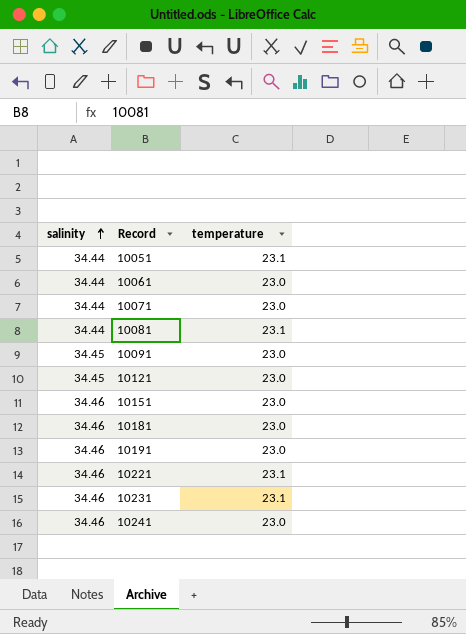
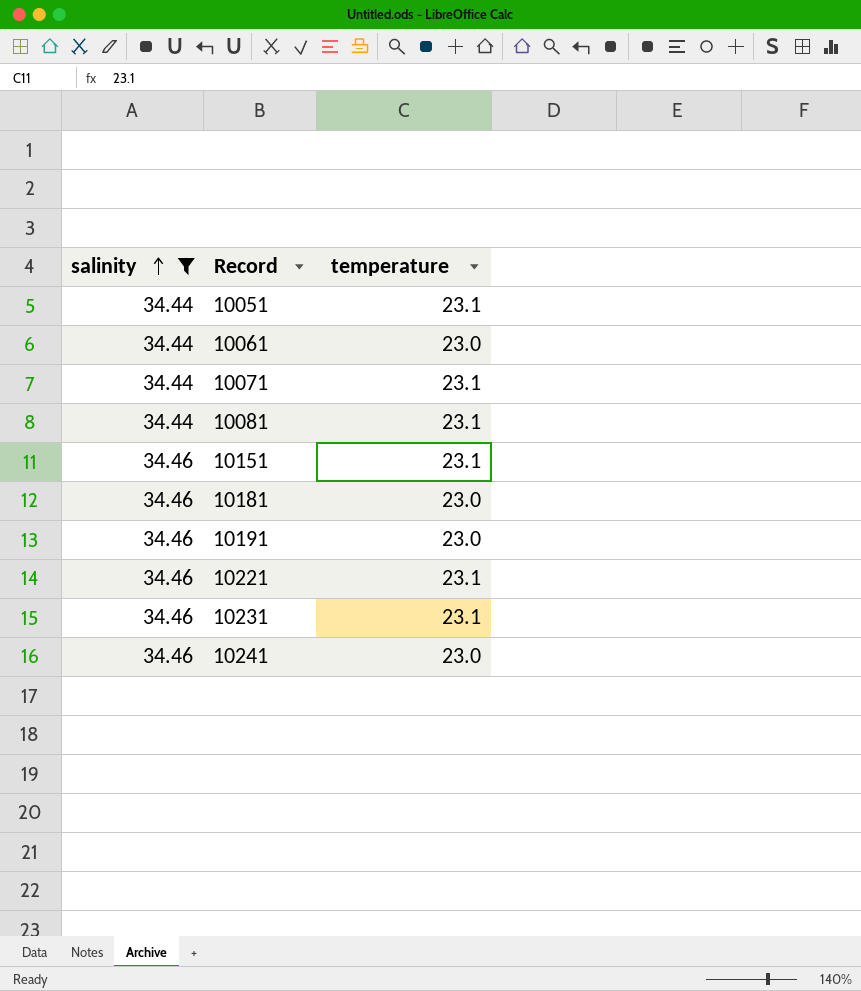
filter: none -> salinity != 34.45
10071 | temperature: 23.0 -> 23.1
10151 | temperature: 23.0 -> 23.1

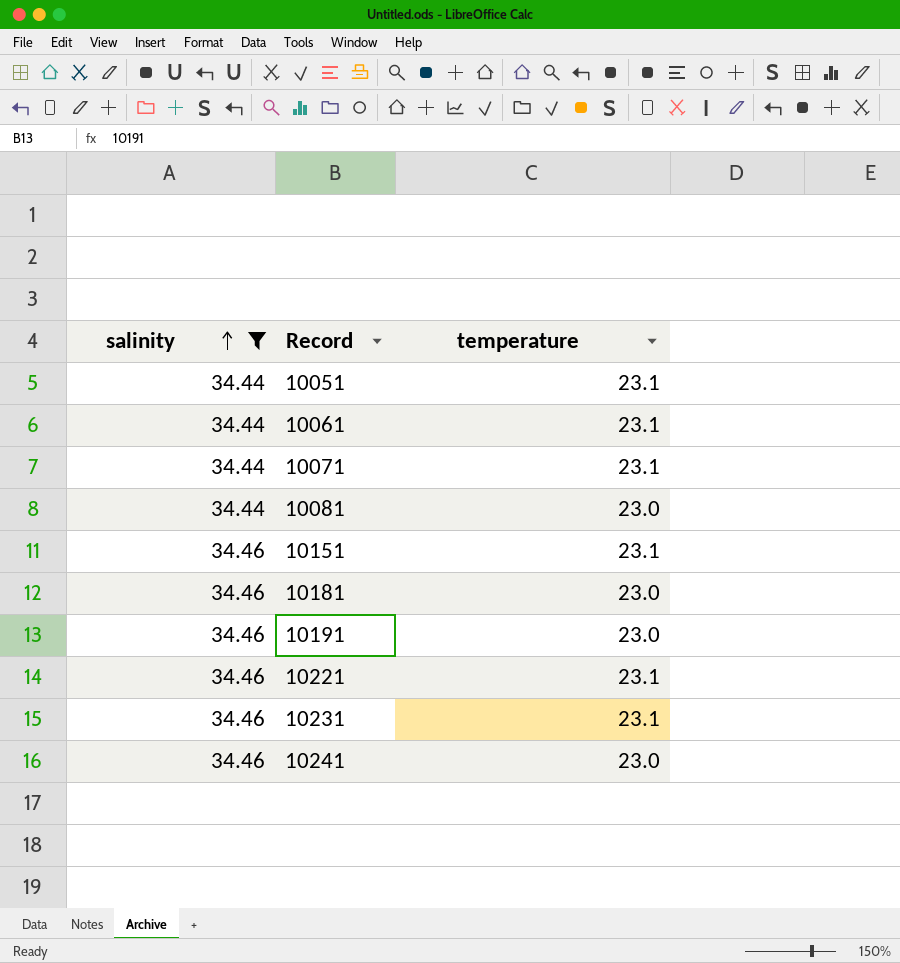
10061 | temperature: 23.0 -> 23.1
10081 | temperature: 23.1 -> 23.0

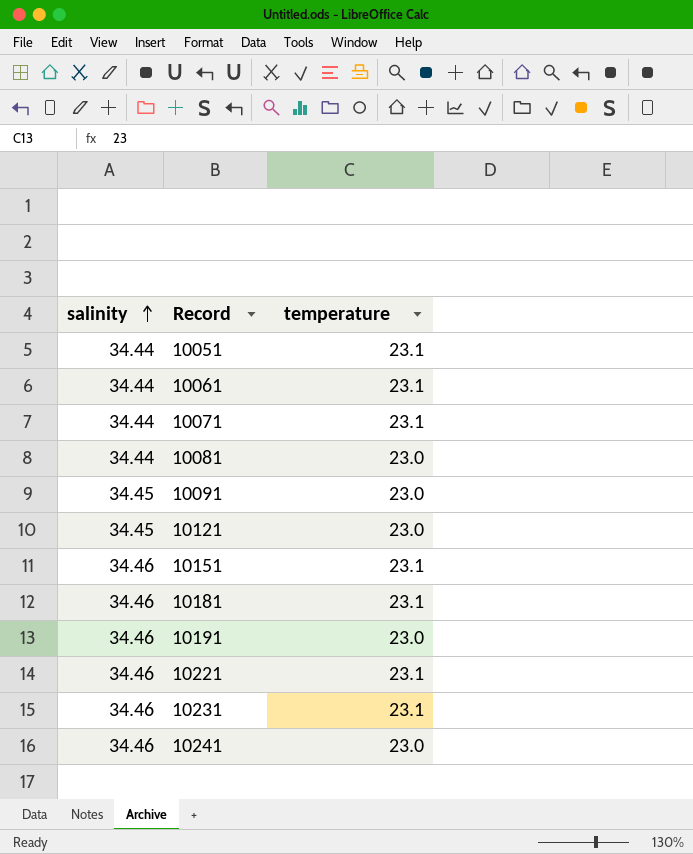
filter: salinity != 34.45 -> none
10181 | temperature: 23.0 -> 23.1

